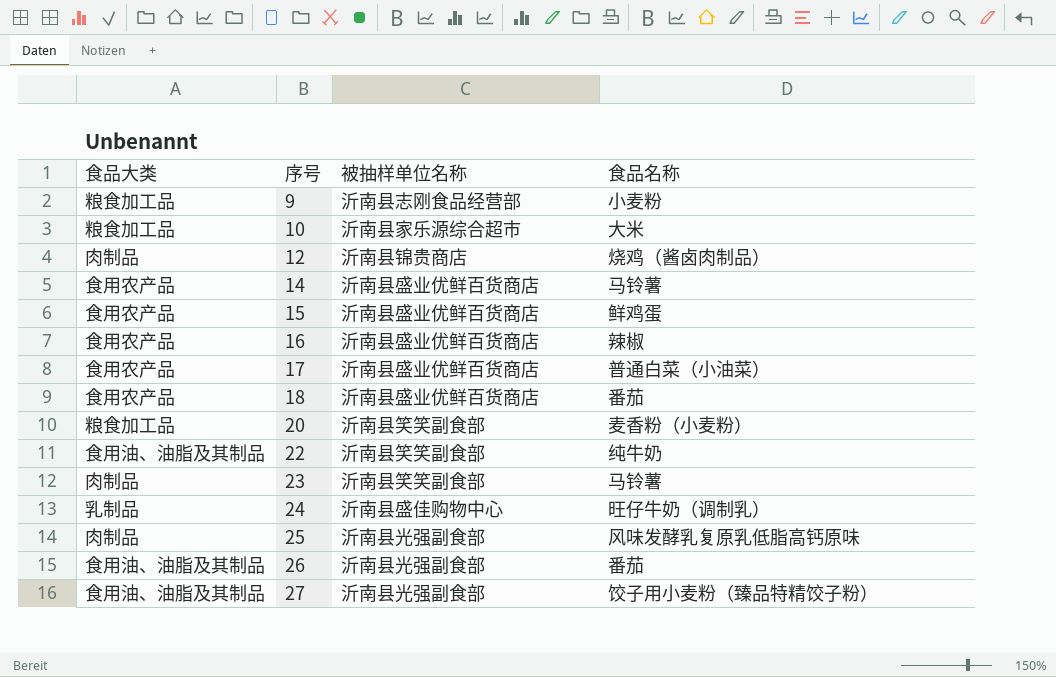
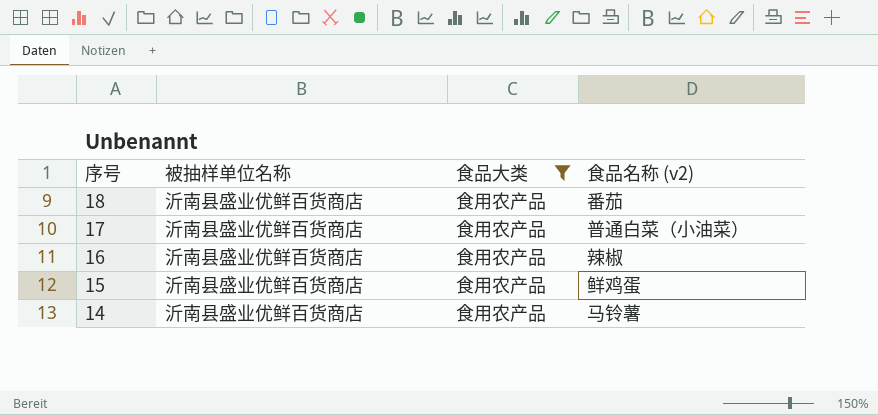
filter: none -> 食品大类 = 食用农产品
row order: 序号 ascending -> 序号 descending
column 食品大类 | position: 1 -> 3
column name: 食品名称 -> 食品名称 (v2)

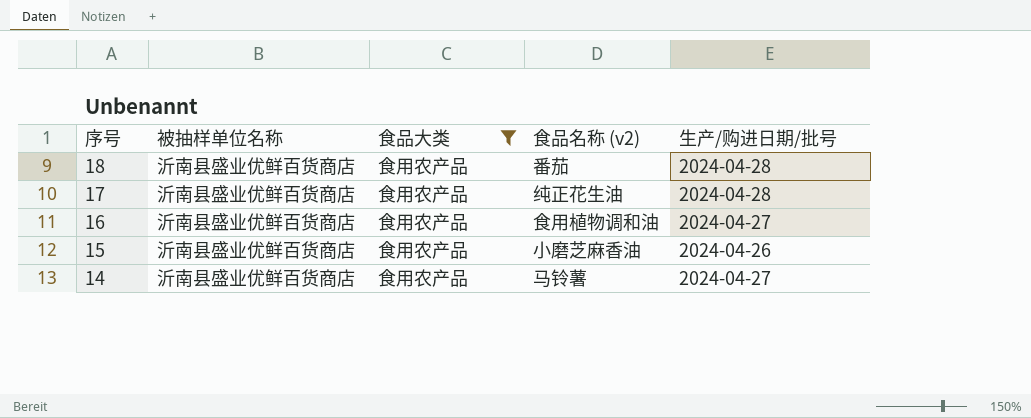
column 生产/购进日期/批号 | position: none -> 5
17 | 食品名称 (v2): 普通白菜（小油菜） -> 纯正花生油
16 | 食品名称 (v2): 辣椒 -> 食用植物调和油
15 | 食品名称 (v2): 鲜鸡蛋 -> 小磨芝麻香油

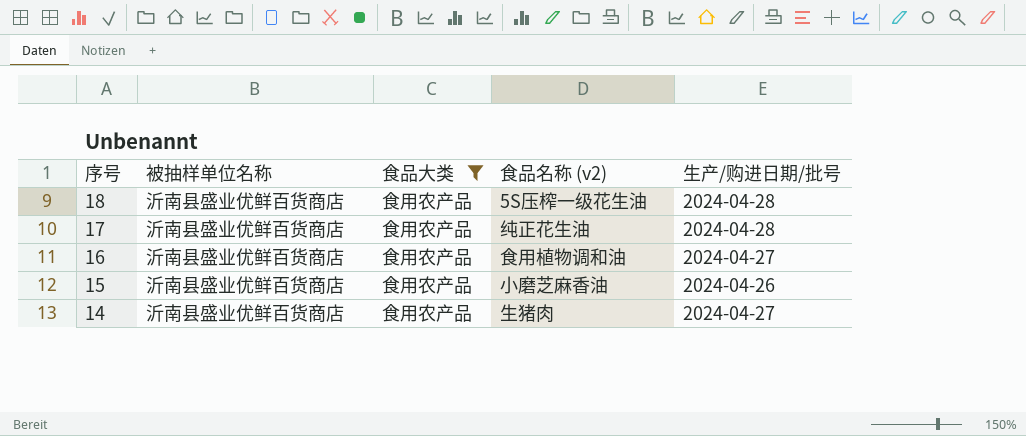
18 | 食品名称 (v2): 番茄 -> 5S压榨一级花生油
14 | 食品名称 (v2): 马铃薯 -> 生猪肉

